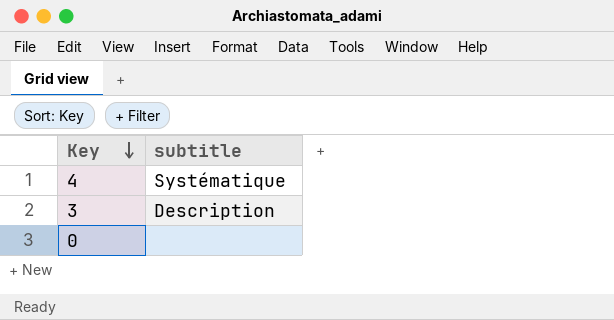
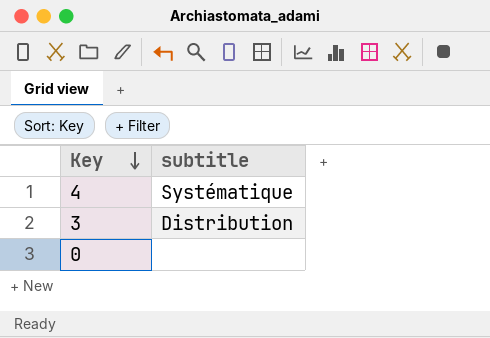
3 | subtitle: Description -> Distribution

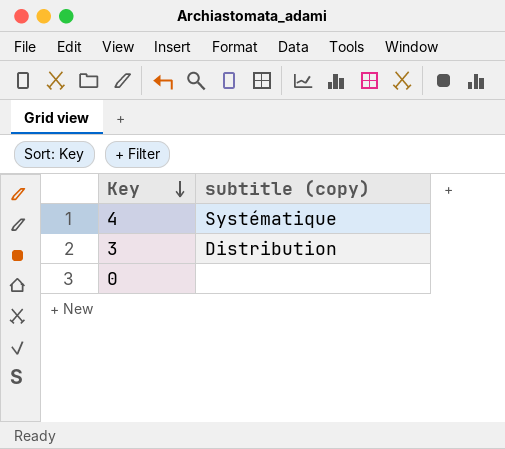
column name: subtitle -> subtitle (copy)

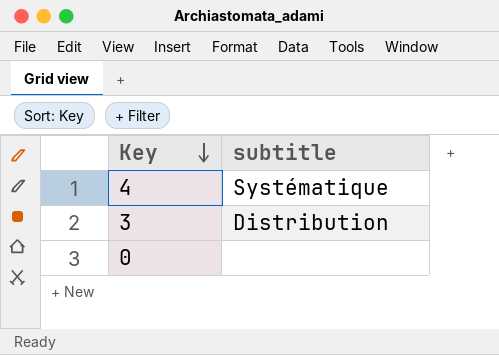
column name: subtitle (copy) -> subtitle

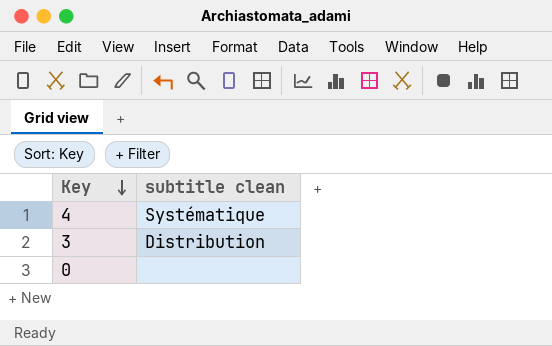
column name: subtitle -> subtitle clean

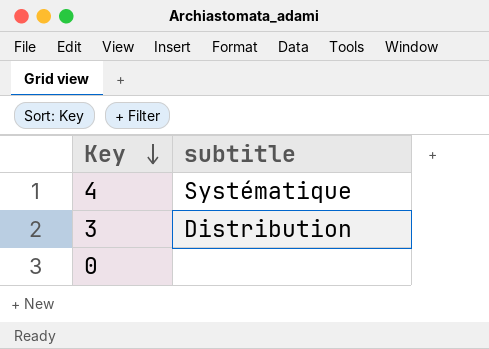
column name: subtitle clean -> subtitle

